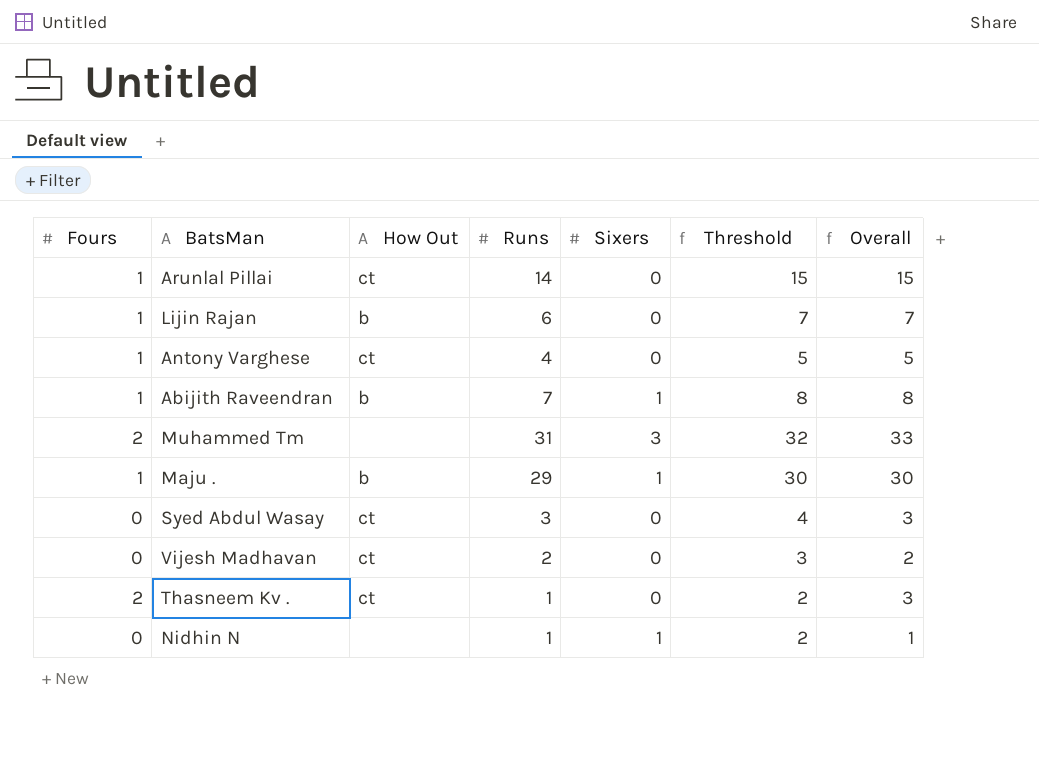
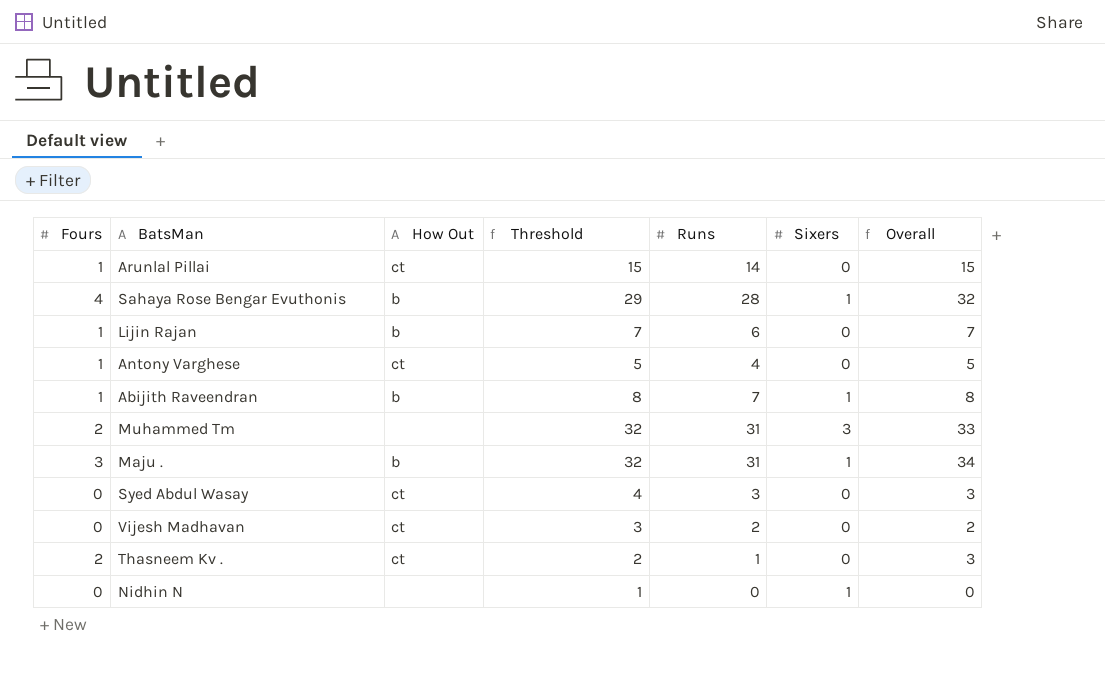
column Threshold | position: 6 -> 4
row Sahaya Rose Bengar Evuthonis: none -> 4 | b | 29 | 28 | 1 | 32
Maju . | Fours: 1 -> 3
Maju . | Threshold: 30 -> 32
Maju . | Runs: 29 -> 31
Maju . | Overall: 30 -> 34
Nidhin N | Threshold: 2 -> 1
Nidhin N | Runs: 1 -> 0
Nidhin N | Overall: 1 -> 0

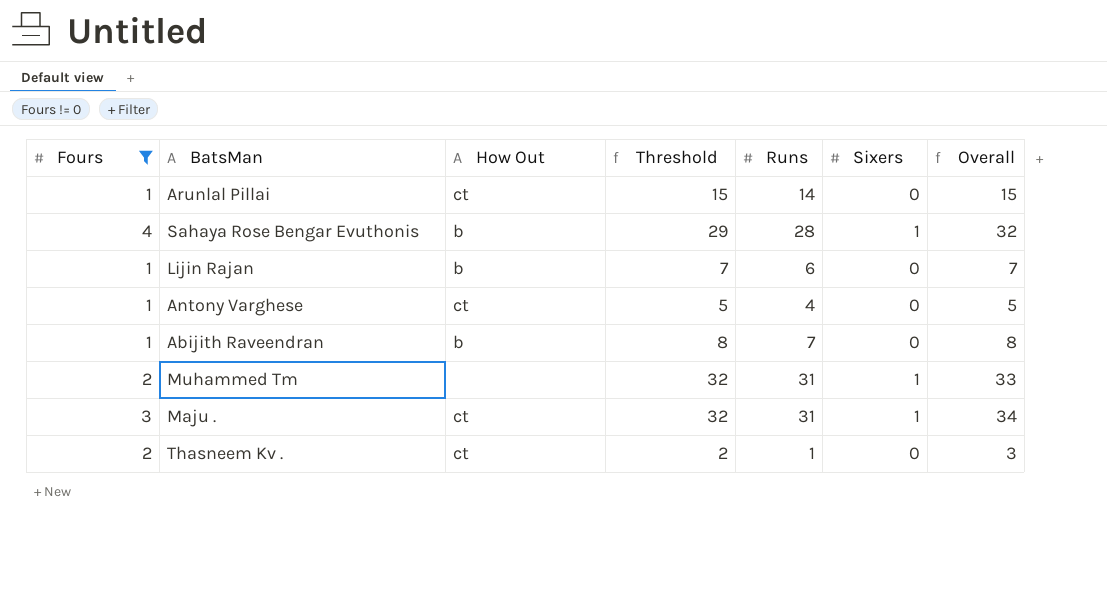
filter: none -> Fours != 0
Abijith Raveendran | Sixers: 1 -> 0
Muhammed Tm | Sixers: 3 -> 1
Maju . | How Out: b -> ct

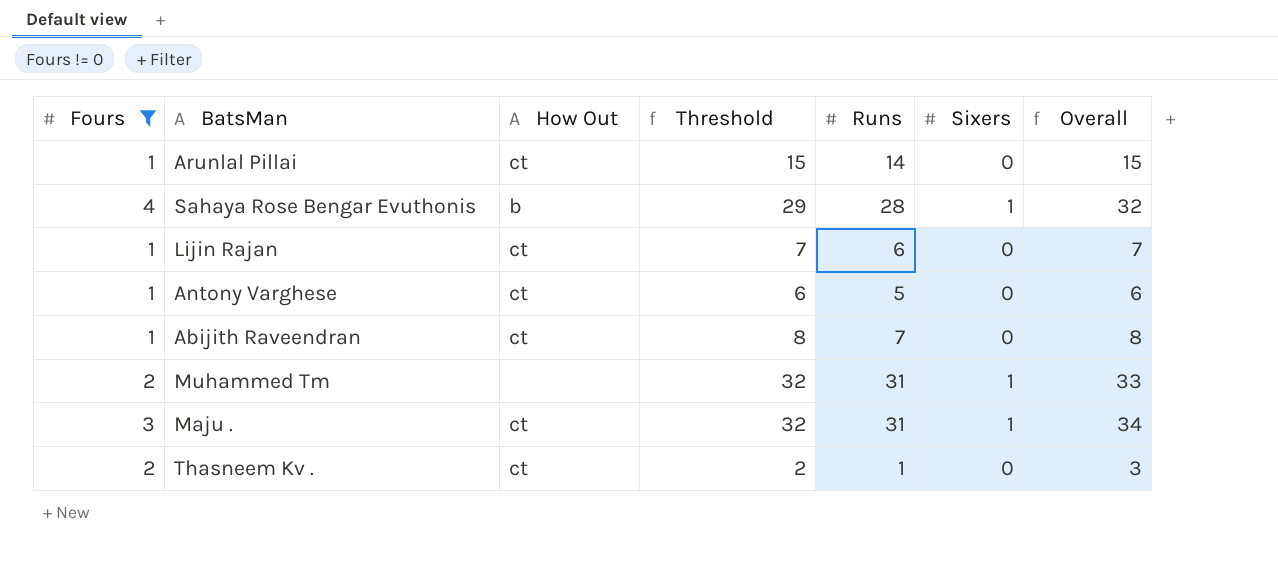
Lijin Rajan | How Out: b -> ct
Antony Varghese | Threshold: 5 -> 6
Antony Varghese | Runs: 4 -> 5
Antony Varghese | Overall: 5 -> 6
Abijith Raveendran | How Out: b -> ct

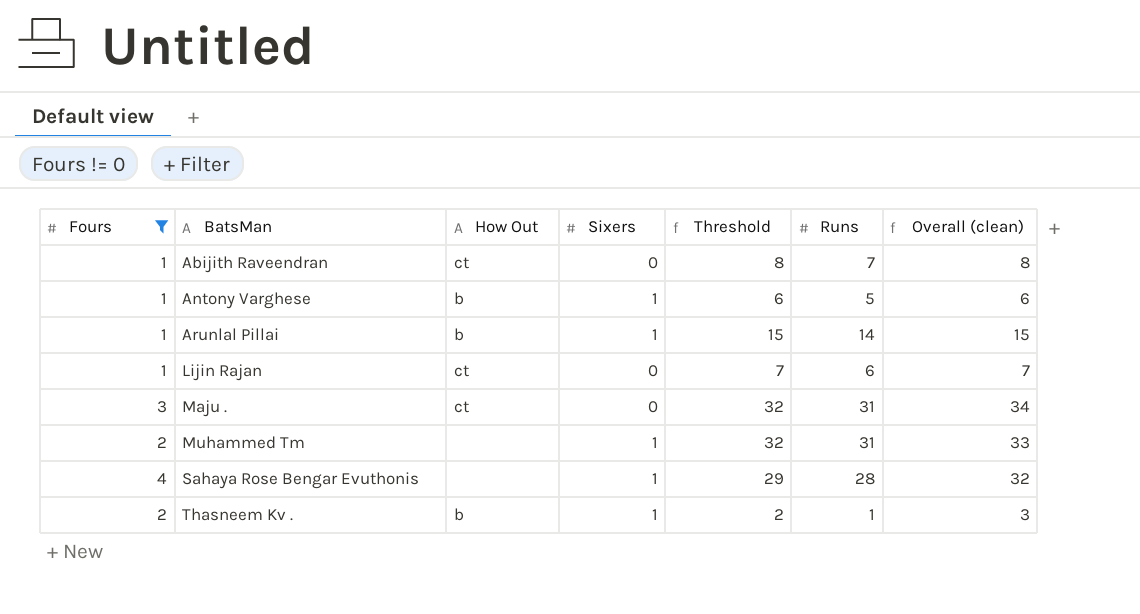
row order: none -> BatsMan ascending
column Sixers | position: 6 -> 4
column name: Overall -> Overall (clean)
Antony Varghese | How Out: ct -> b
Antony Varghese | Sixers: 0 -> 1
Arunlal Pillai | How Out: ct -> b
Arunlal Pillai | Sixers: 0 -> 1
Maju . | Sixers: 1 -> 0
Sahaya Rose Bengar Evuthonis | How Out: b -> none
Thasneem Kv . | How Out: ct -> b
Thasneem Kv . | Sixers: 0 -> 1

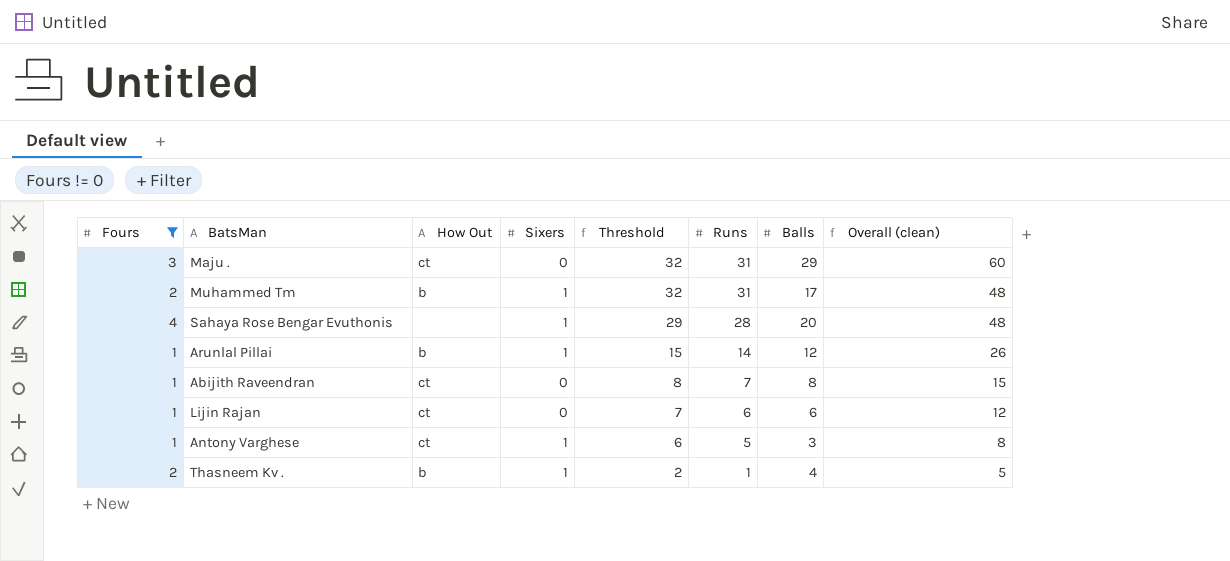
row order: BatsMan ascending -> Threshold descending
column Balls | position: none -> 7
column Overall (clean) | formula: [Fours] + [Runs] -> [Runs] + [Balls]
Muhammed Tm | How Out: none -> b
Antony Varghese | How Out: b -> ct

